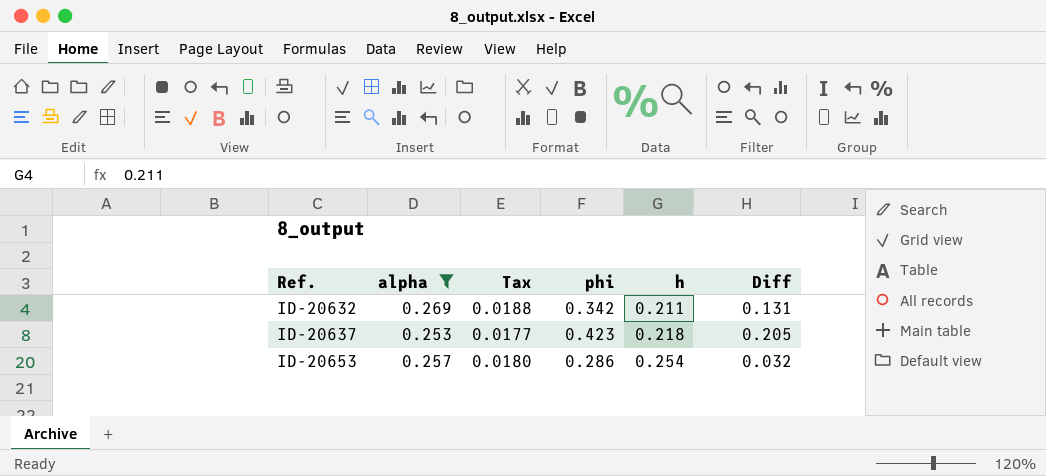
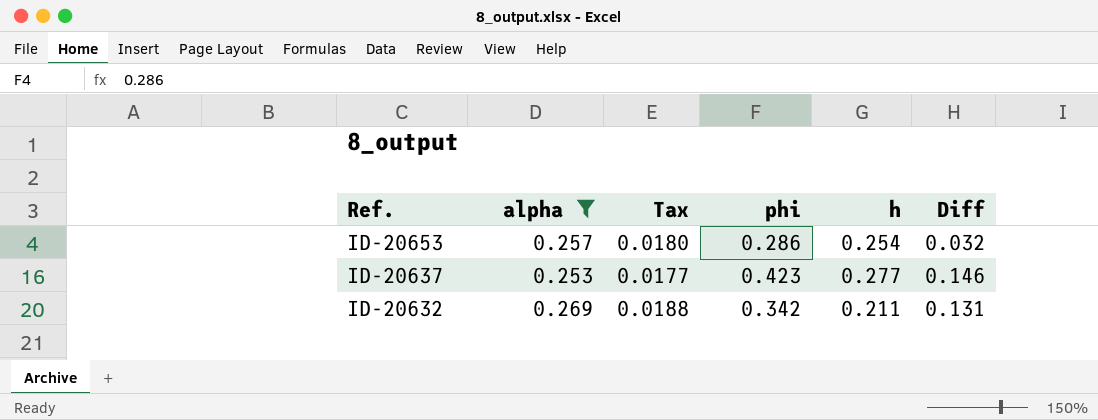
row order: Ref. ascending -> Ref. descending
ID-20637 | h: 0.218 -> 0.277
ID-20637 | Diff: 0.205 -> 0.146

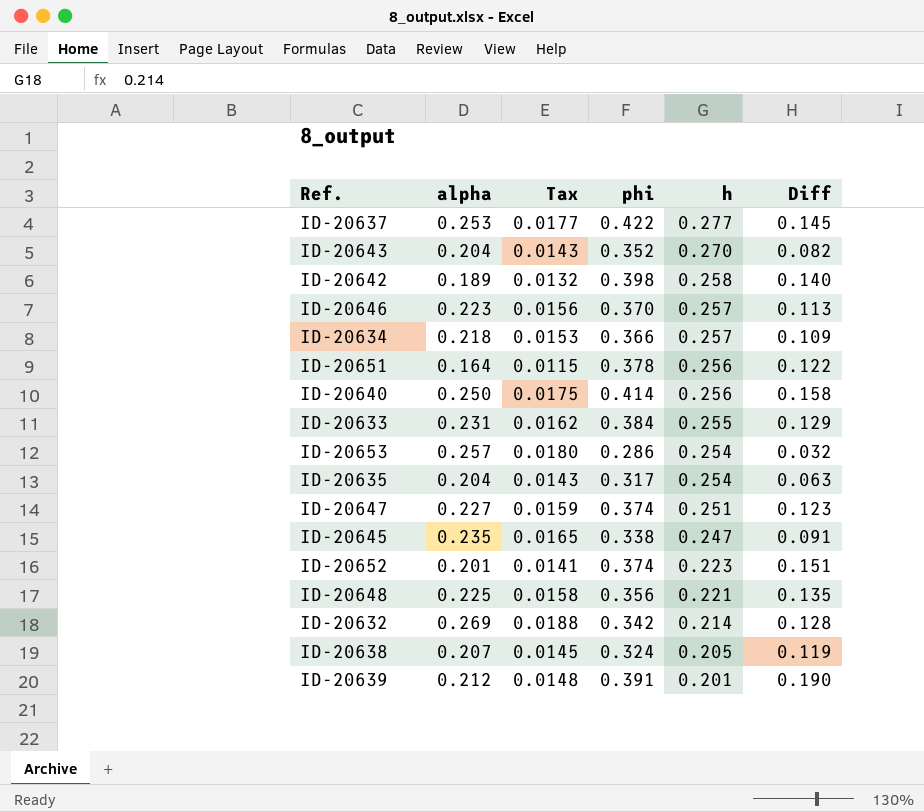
filter: alpha >= 0.253 -> none
row order: Ref. descending -> h descending
ID-20637 | phi: 0.423 -> 0.422
ID-20637 | Diff: 0.146 -> 0.145
ID-20632 | h: 0.211 -> 0.214
ID-20632 | Diff: 0.131 -> 0.128

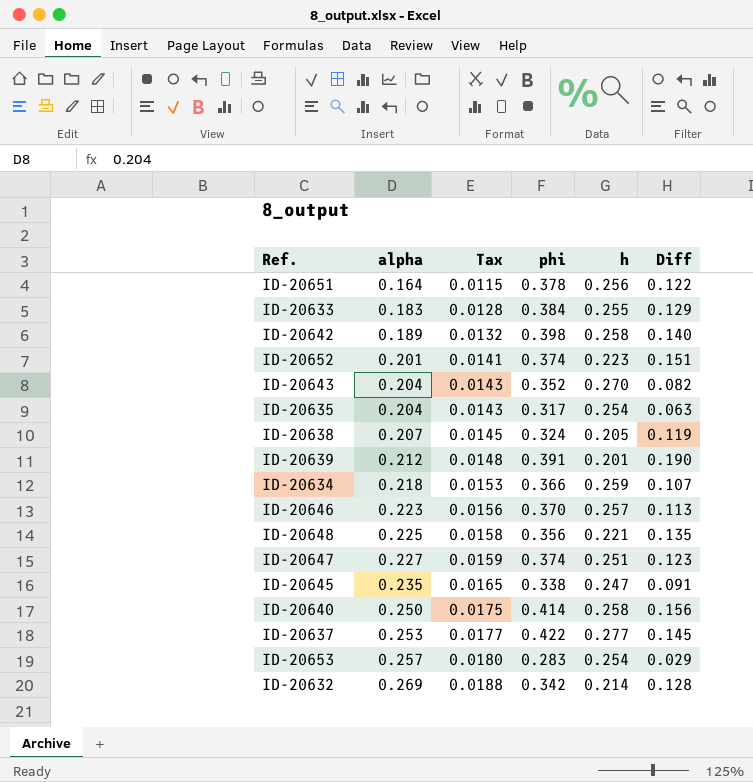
row order: h descending -> alpha ascending
ID-20633 | alpha: 0.231 -> 0.183
ID-20633 | Tax: 0.0162 -> 0.0128
ID-20634 | h: 0.257 -> 0.259
ID-20634 | Diff: 0.109 -> 0.107
ID-20640 | h: 0.256 -> 0.258
ID-20640 | Diff: 0.158 -> 0.156
ID-20653 | phi: 0.286 -> 0.283
ID-20653 | Diff: 0.032 -> 0.029

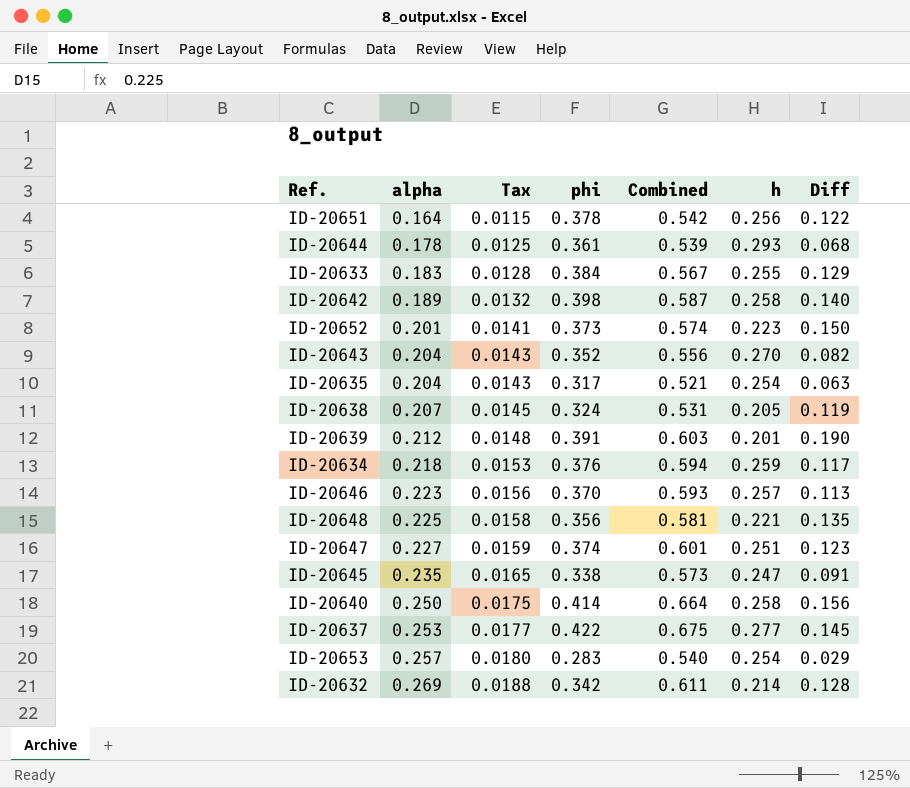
column Combined | formula: none -> [alpha] + [phi]
row ID-20644: none -> 0.178 | 0.0125 | 0.361 | 0.539 | 0.293 | 0.068
ID-20652 | phi: 0.374 -> 0.373
ID-20652 | Diff: 0.151 -> 0.150
ID-20634 | phi: 0.366 -> 0.376
ID-20634 | Diff: 0.107 -> 0.117

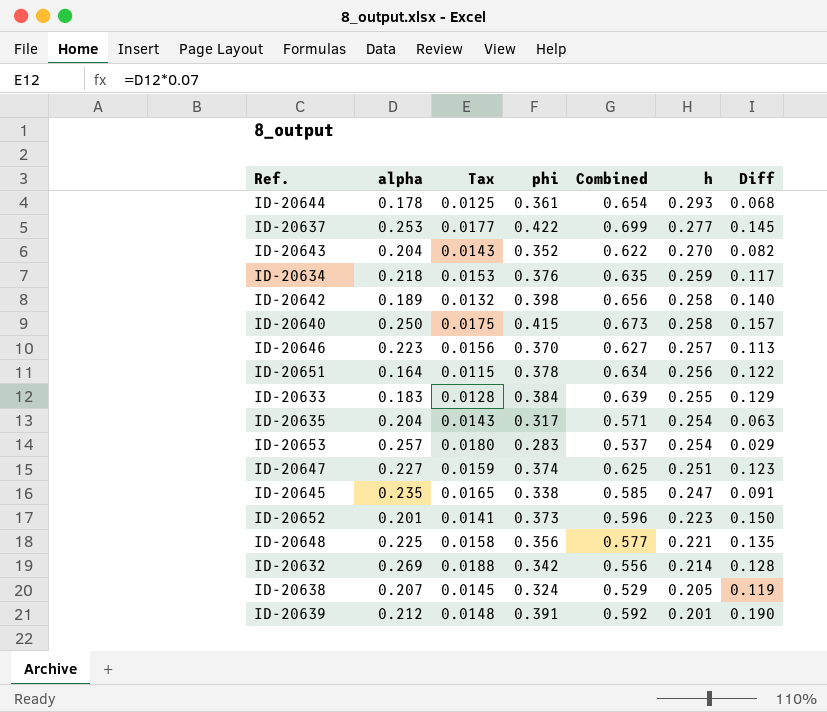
row order: alpha ascending -> h descending
column Combined | formula: [alpha] + [phi] -> [phi] + [h]
ID-20640 | phi: 0.414 -> 0.415
ID-20640 | Diff: 0.156 -> 0.157

